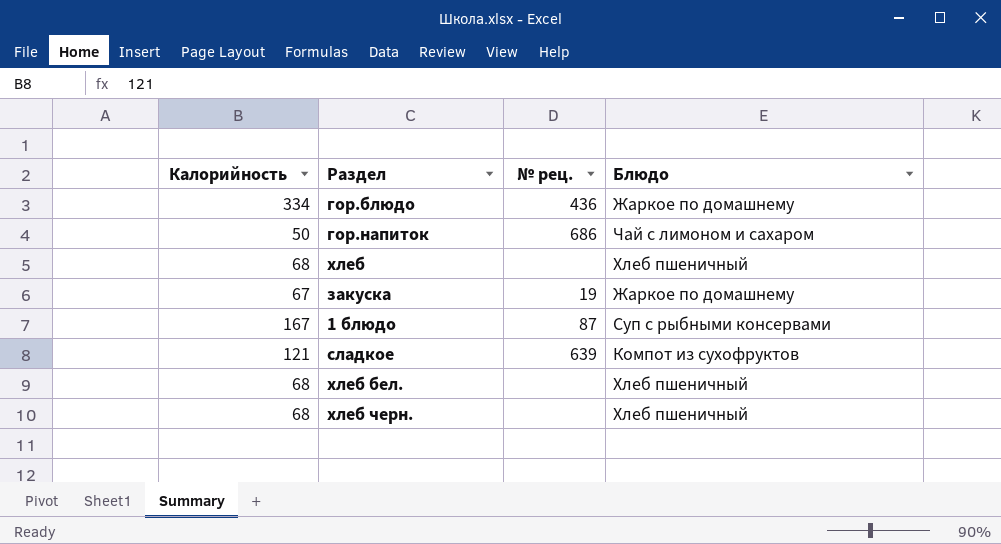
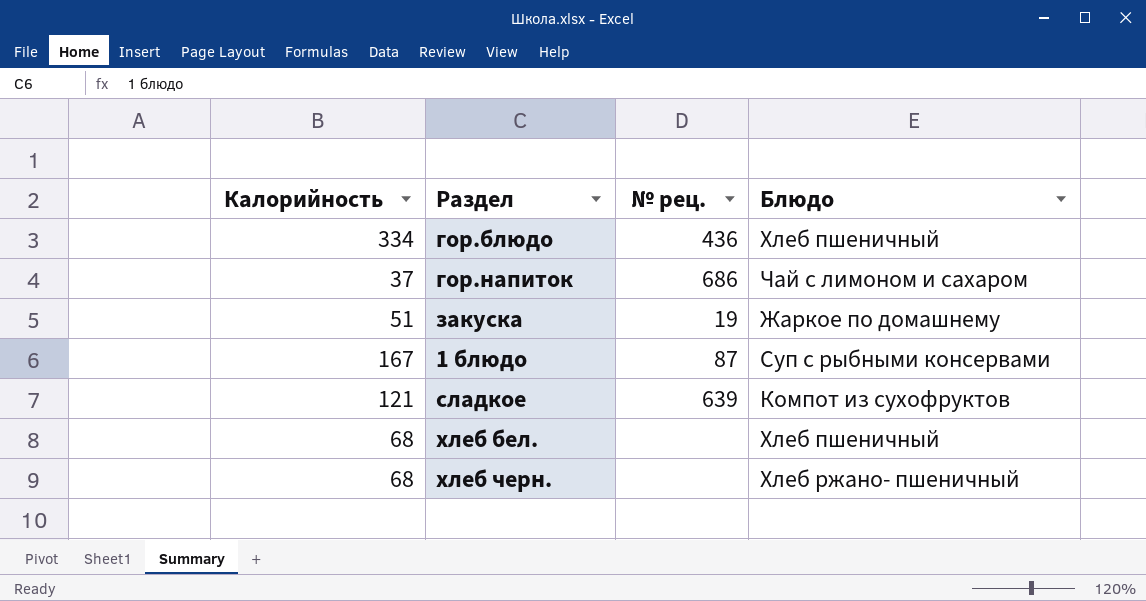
row хлеб: 68 | none | Хлеб пшеничный -> none
гор.блюдо | Блюдо: Жаркое по домашнему -> Хлеб пшеничный
гор.напиток | Калорийность: 50 -> 37
закуска | Калорийность: 67 -> 51
хлеб черн. | Блюдо: Хлеб пшеничный -> Хлеб ржано- пшеничный

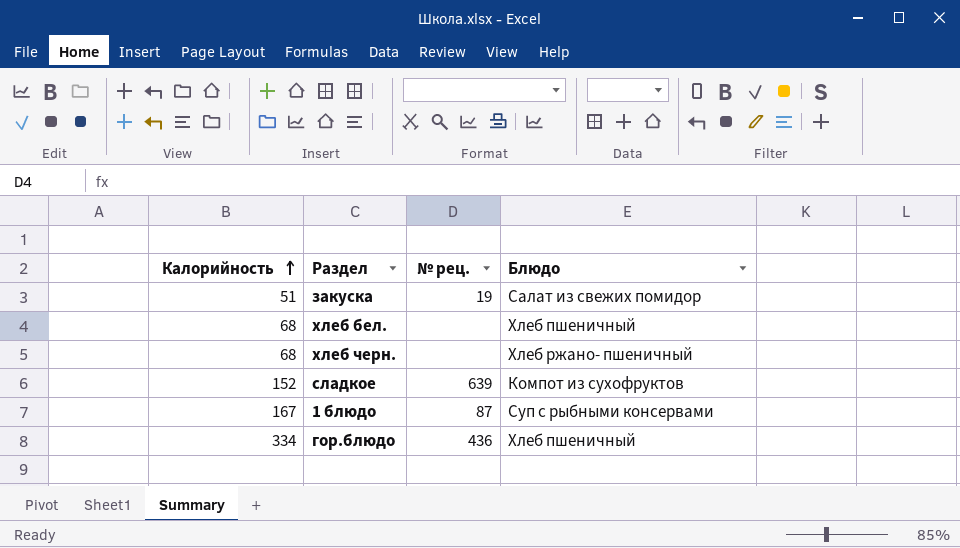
row order: none -> Калорийность ascending
row гор.напиток: 37 | 686 | Чай с лимоном и сахаром -> none
закуска | Блюдо: Жаркое по домашнему -> Салат из свежих помидор
сладкое | Калорийность: 121 -> 152

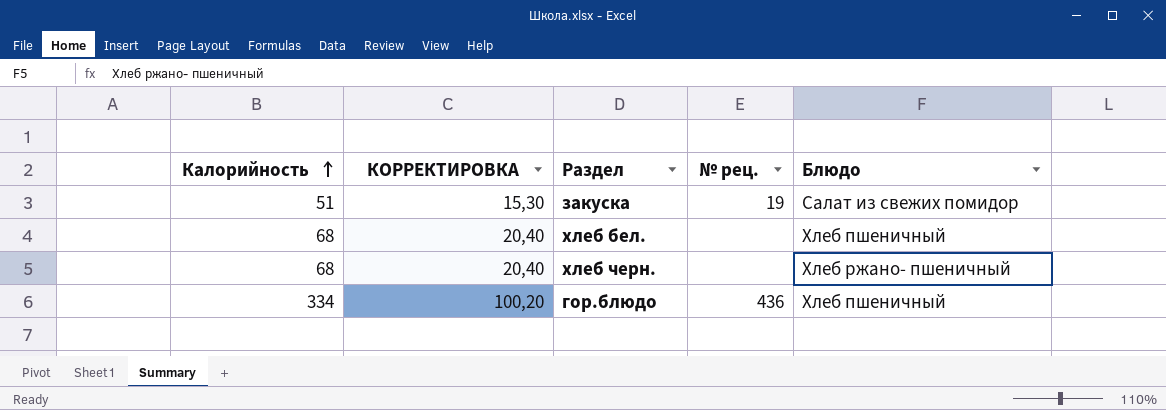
column КОРРЕКТИРОВКА | formula: none -> [Калорийность] * 0,3
row сладкое: 152 | 639 | Компот из сухофруктов -> none
row 1 блюдо: 167 | 87 | Суп с рыбными консервами -> none

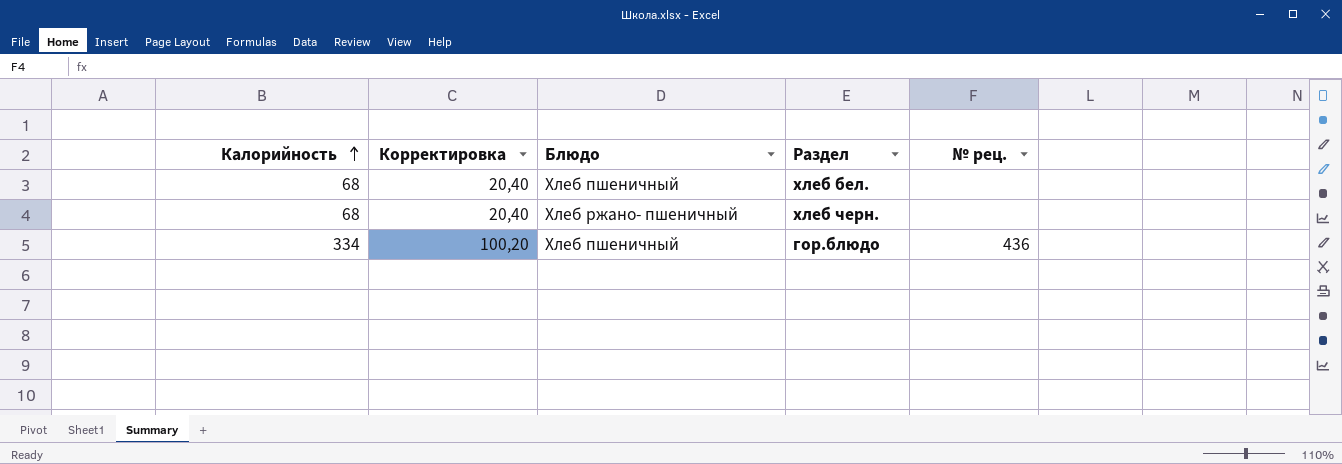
column name: КОРРЕКТИРОВКА -> Корректировка
column Блюдо | position: 5 -> 3
row закуска: 51 | 15,30 | 19 | Салат из свежих помидор -> none

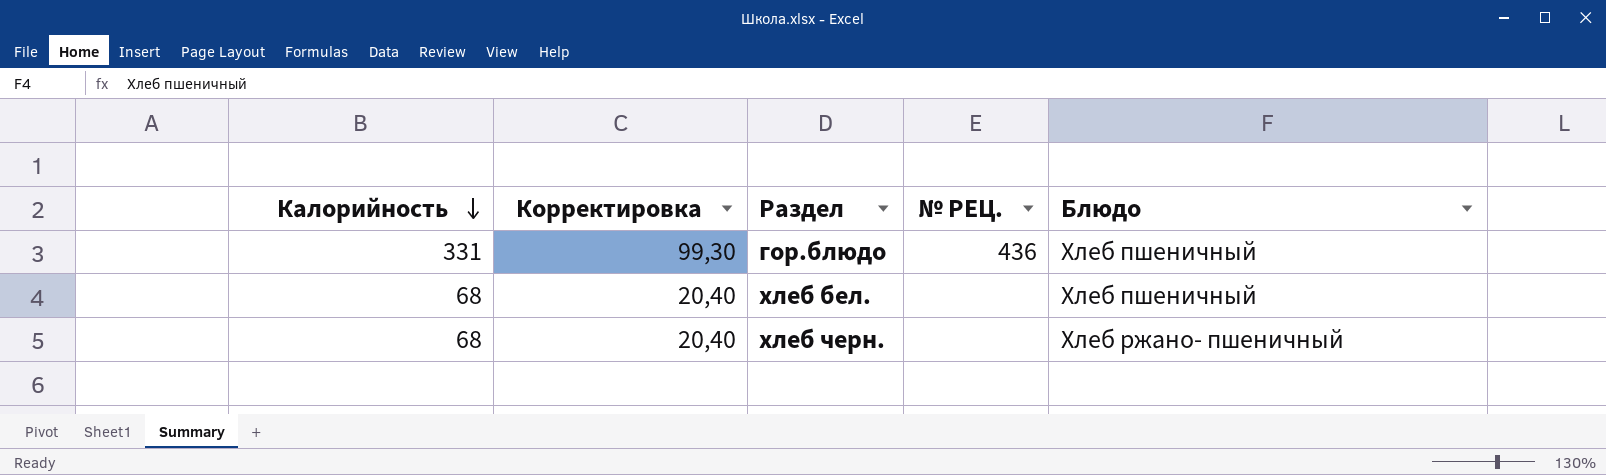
row order: Калорийность ascending -> Калорийность descending
column name: № рец. -> № РЕЦ.
column Блюдо | position: 3 -> 5
гор.блюдо | Калорийность: 334 -> 331
гор.блюдо | Корректировка: 100,20 -> 99,30

